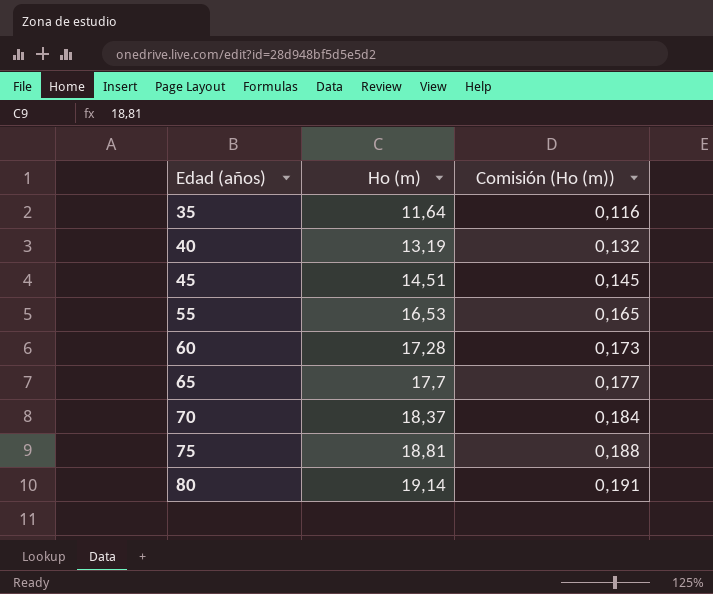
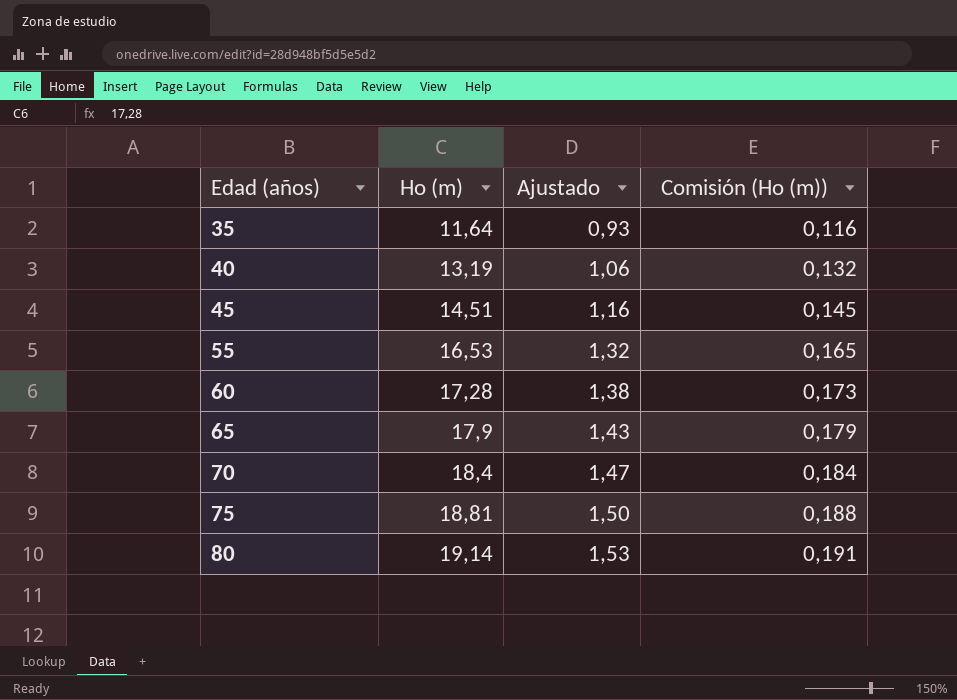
column Ajustado | formula: none -> [Ho (m)] * 0,08
65 | Ho (m): 17,7 -> 17,9
65 | Comisión (Ho (m)): 0,177 -> 0,179
70 | Ho (m): 18,37 -> 18,4

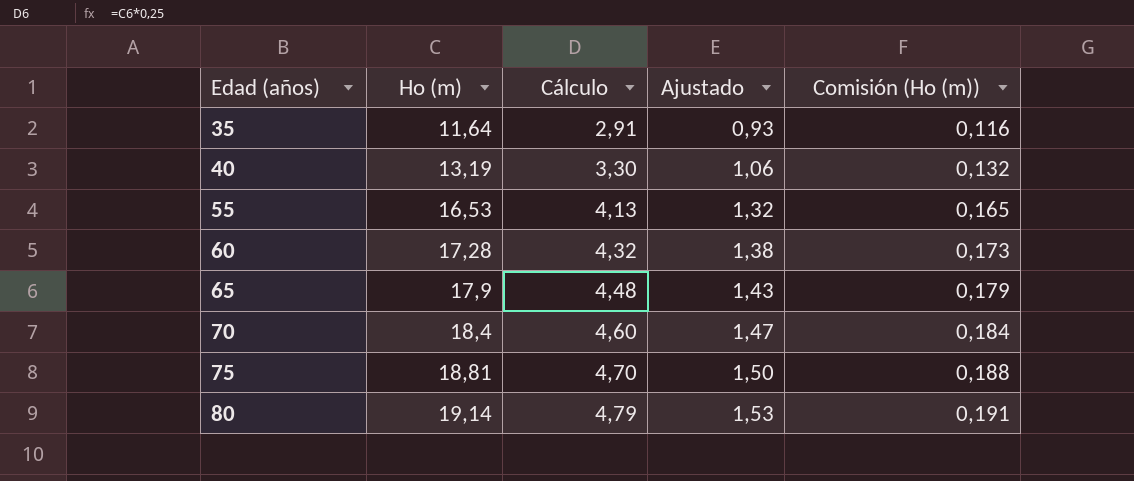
column Cálculo | formula: none -> [Ho (m)] * 0,25
row 45: 14,51 | 1,16 | 0,145 -> none

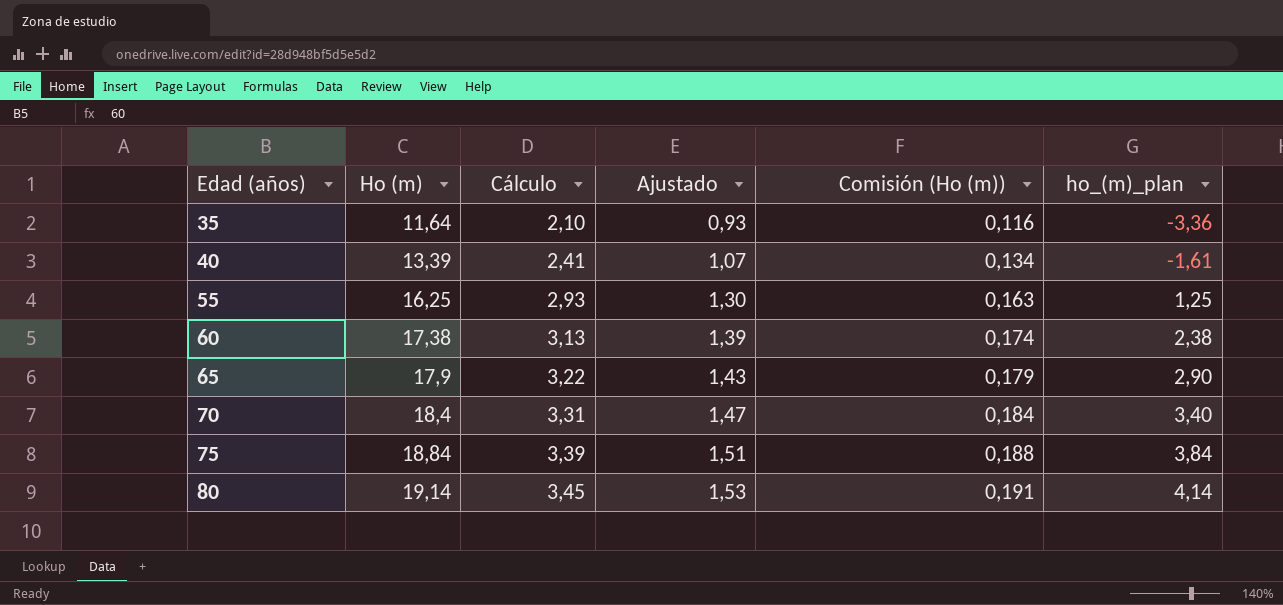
column Cálculo | formula: [Ho (m)] * 0,25 -> [Ho (m)] * 0,18
column ho_(m)_plan | formula: none -> [Ho (m)] - 15
40 | Ho (m): 13,19 -> 13,39
40 | Ajustado: 1,06 -> 1,07
40 | Comisión (Ho (m)): 0,132 -> 0,134
55 | Ho (m): 16,53 -> 16,25
55 | Ajustado: 1,32 -> 1,30
55 | Comisión (Ho (m)): 0,165 -> 0,163
60 | Ho (m): 17,28 -> 17,38
60 | Ajustado: 1,38 -> 1,39
60 | Comisión (Ho (m)): 0,173 -> 0,174
75 | Ho (m): 18,81 -> 18,84
75 | Ajustado: 1,50 -> 1,51

